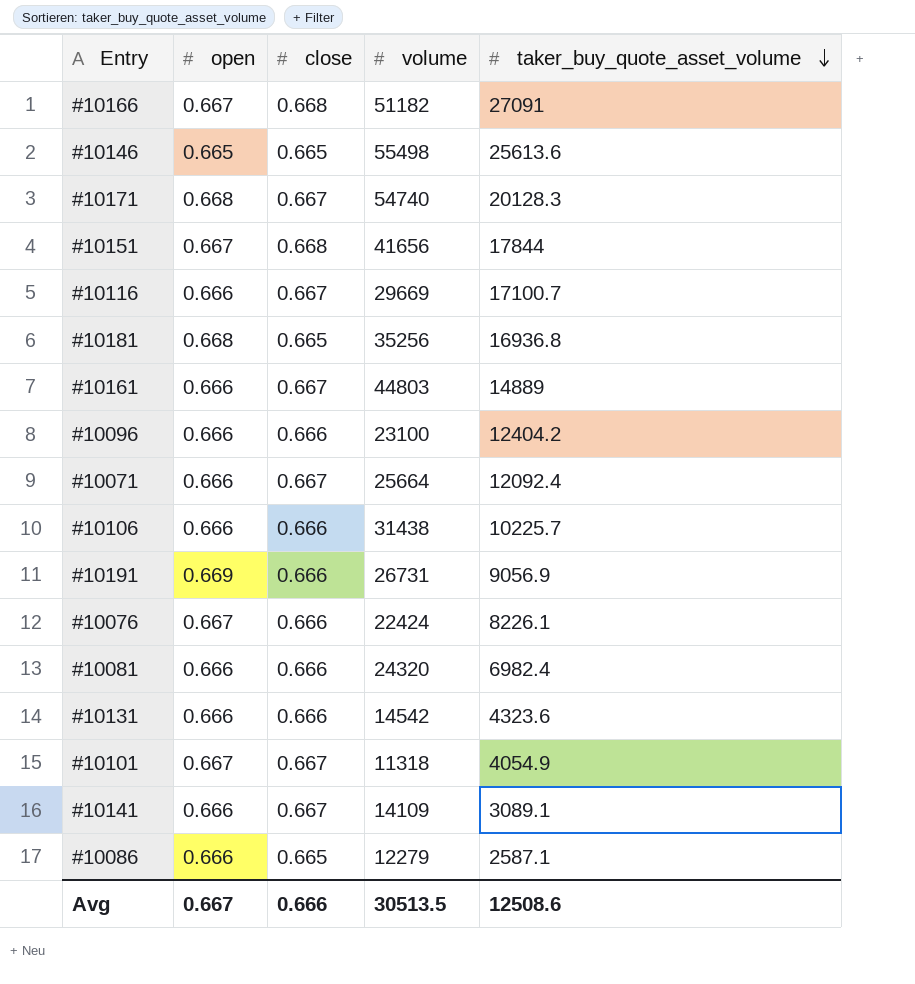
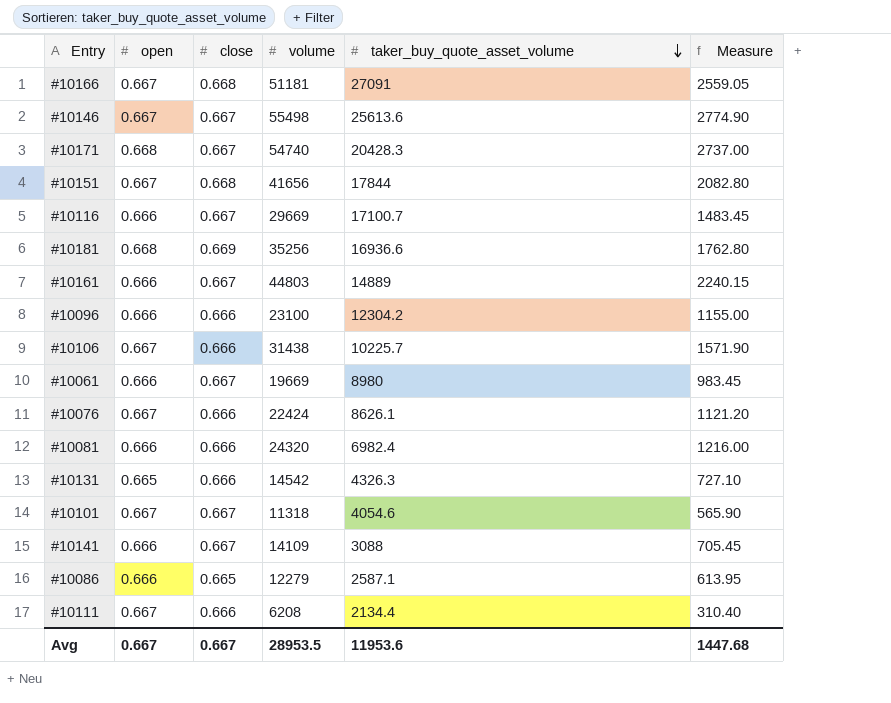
column Measure | formula: none -> [volume] * 0.05
row #10071: 0.666 | 0.667 | 25664 | 12092.4 -> none
row #10191: 0.669 | 0.666 | 26731 | 9056.9 -> none
#10166 | volume: 51182 -> 51181
#10146 | open: 0.665 -> 0.667
#10146 | close: 0.665 -> 0.667
#10171 | taker_buy_quote_asset_volume: 20128.3 -> 20428.3
#10181 | close: 0.665 -> 0.669
#10181 | taker_buy_quote_asset_volume: 16936.8 -> 16936.6
#10096 | taker_buy_quote_asset_volume: 12404.2 -> 12304.2
#10106 | open: 0.666 -> 0.667
row #10061: none -> 0.666 | 0.667 | 19669 | 8980 | 983.45
#10076 | taker_buy_quote_asset_volume: 8226.1 -> 8626.1
#10131 | open: 0.666 -> 0.665
#10131 | taker_buy_quote_asset_volume: 4323.6 -> 4326.3
#10101 | taker_buy_quote_asset_volume: 4054.9 -> 4054.6
#10141 | taker_buy_quote_asset_volume: 3089.1 -> 3088
row #10111: none -> 0.667 | 0.666 | 6208 | 2134.4 | 310.40
Avg | close: 0.666 -> 0.667
Avg | volume: 30513.5 -> 28953.5
Avg | taker_buy_quote_asset_volume: 12508.6 -> 11953.6

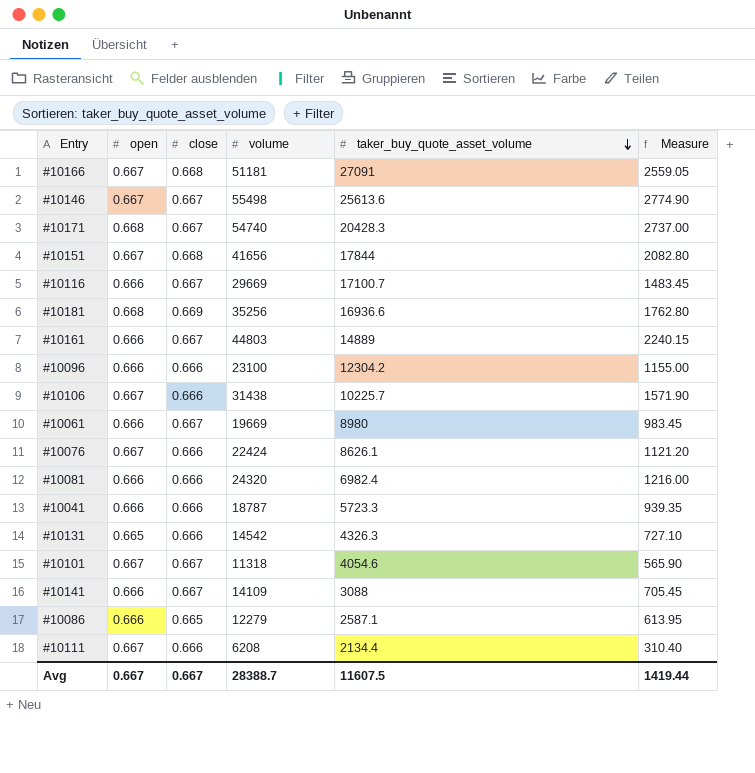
row #10041: none -> 0.666 | 0.666 | 18787 | 5723.3 | 939.35
Avg | volume: 28953.5 -> 28388.7
Avg | taker_buy_quote_asset_volume: 11953.6 -> 11607.5
Avg | Measure: 1447.68 -> 1419.44

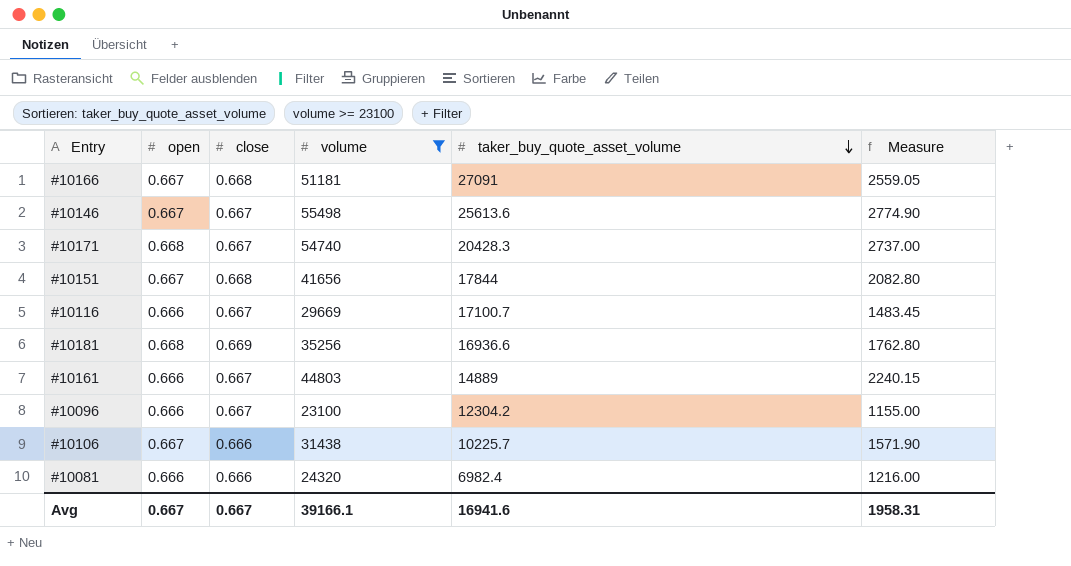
filter: none -> volume >= 23100
#10096 | close: 0.666 -> 0.667
Avg | volume: 28388.7 -> 39166.1
Avg | taker_buy_quote_asset_volume: 11607.5 -> 16941.6
Avg | Measure: 1419.44 -> 1958.31

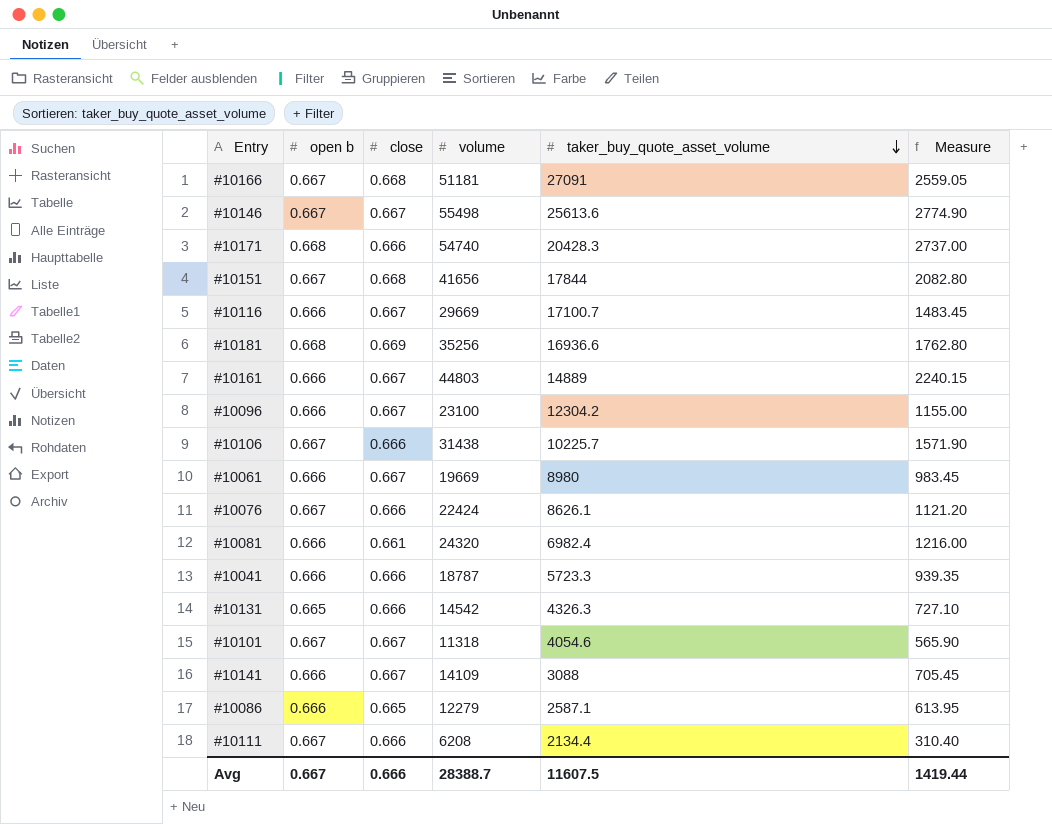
filter: volume >= 23100 -> none
column name: open -> open b
#10171 | close: 0.667 -> 0.666
#10081 | close: 0.666 -> 0.661
Avg | close: 0.667 -> 0.666
Avg | volume: 39166.1 -> 28388.7
Avg | taker_buy_quote_asset_volume: 16941.6 -> 11607.5
Avg | Measure: 1958.31 -> 1419.44

